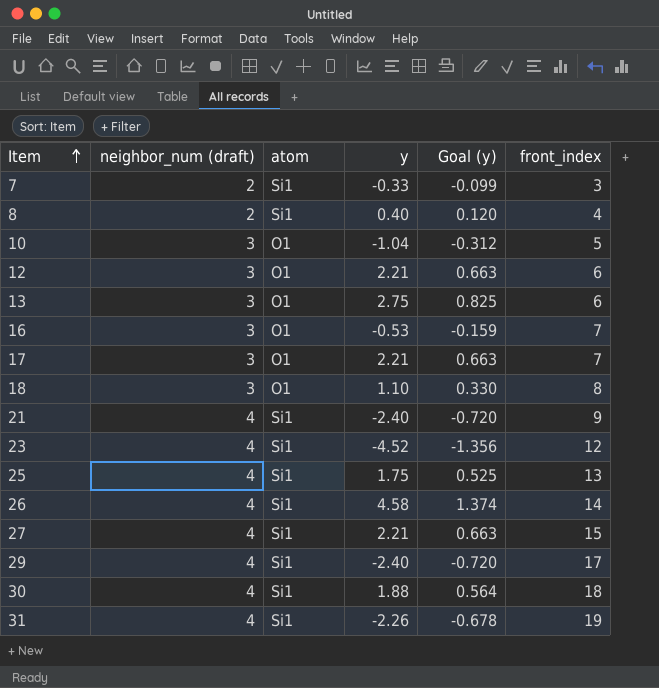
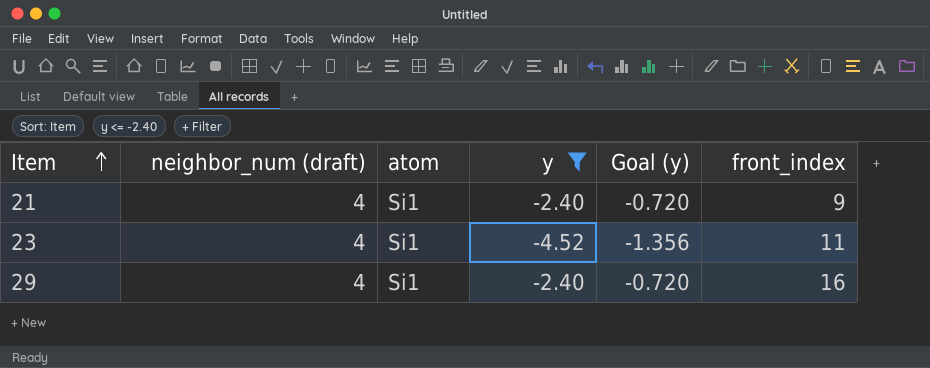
filter: none -> y <= -2.40
23 | front_index: 12 -> 11
29 | front_index: 17 -> 16

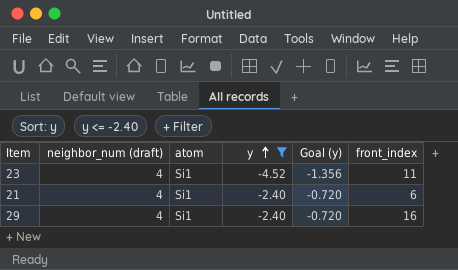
row order: Item ascending -> y ascending
21 | front_index: 9 -> 6

